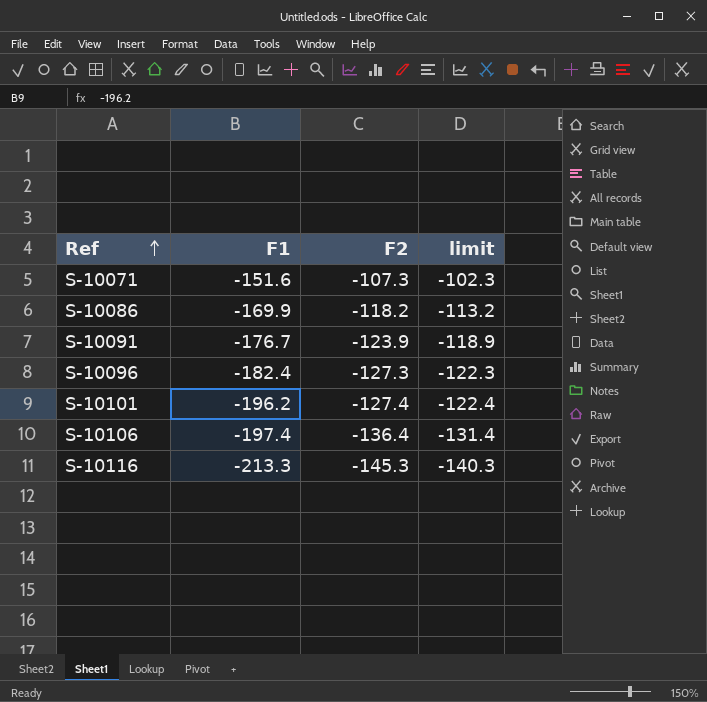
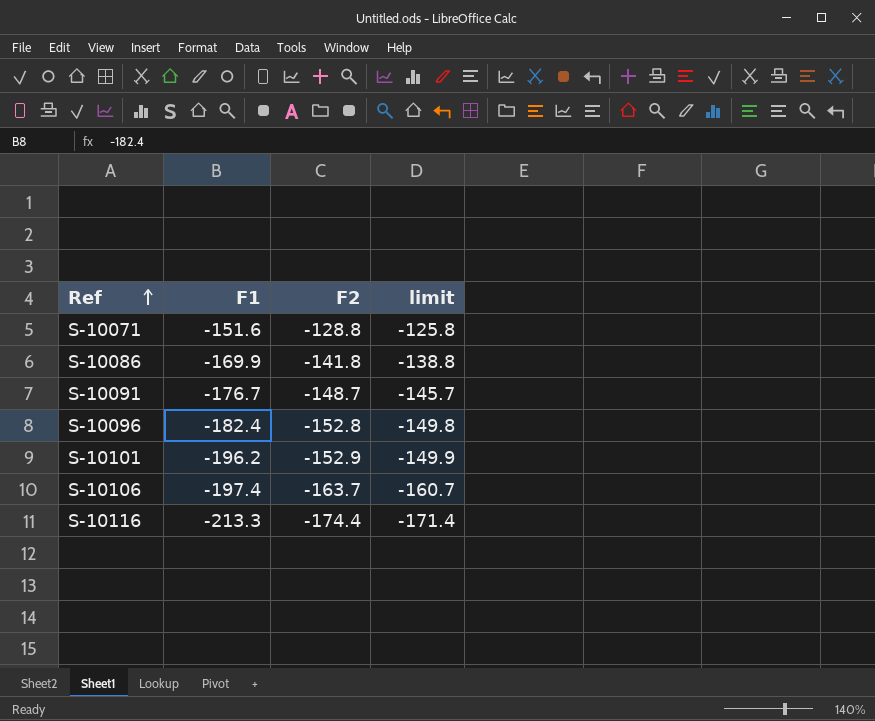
column limit | formula: [F2] + 5 -> [F2] + 3
S-10071 | F2: -107.3 -> -128.8
S-10086 | F2: -118.2 -> -141.8
S-10091 | F2: -123.9 -> -148.7
S-10096 | F2: -127.3 -> -152.8
S-10101 | F2: -127.4 -> -152.9
S-10106 | F2: -136.4 -> -163.7
S-10116 | F2: -145.3 -> -174.4

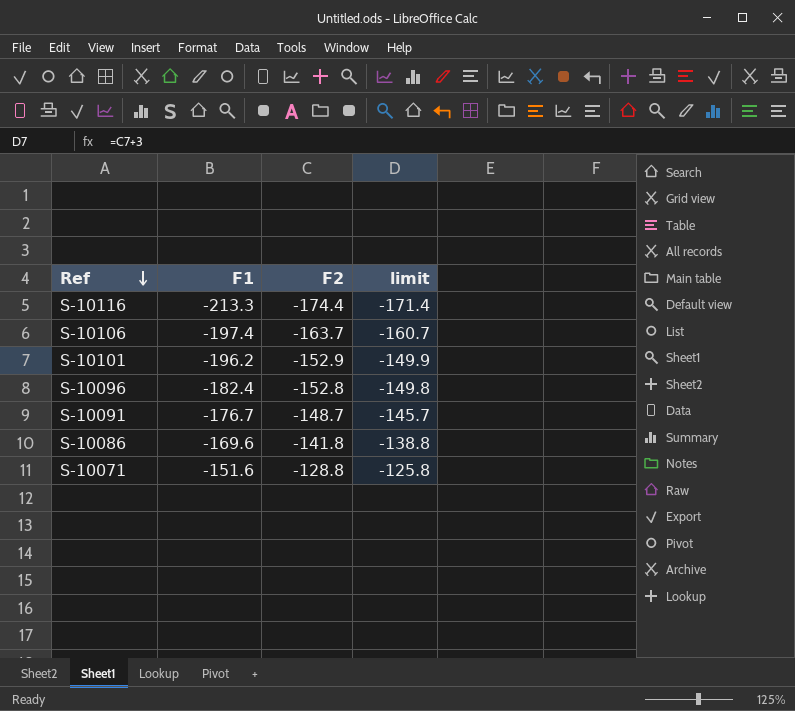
row order: Ref ascending -> Ref descending
S-10086 | F1: -169.9 -> -169.6

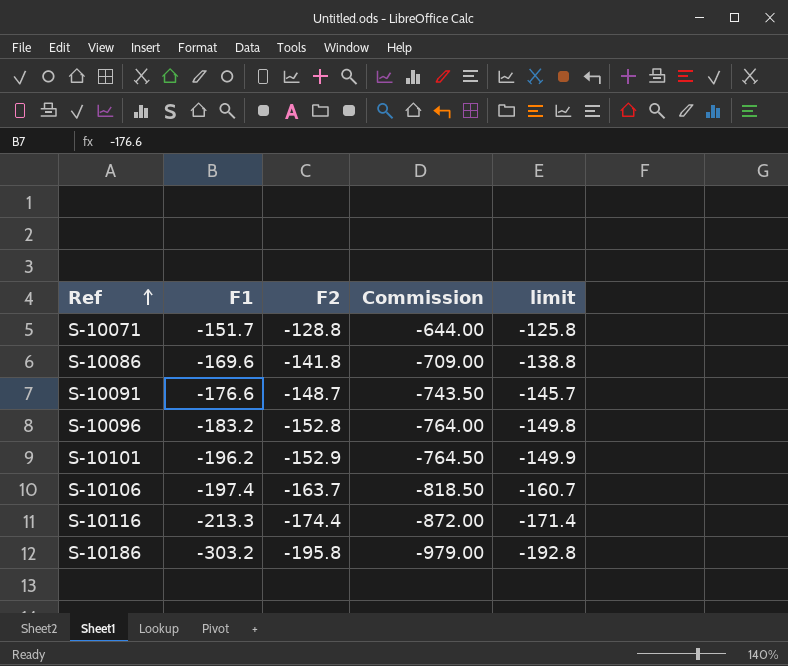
row order: Ref descending -> Ref ascending
column Commission | formula: none -> [F2] * 5
S-10071 | F1: -151.6 -> -151.7
S-10091 | F1: -176.7 -> -176.6
S-10096 | F1: -182.4 -> -183.2
row S-10186: none -> -303.2 | -195.8 | -979.00 | -192.8

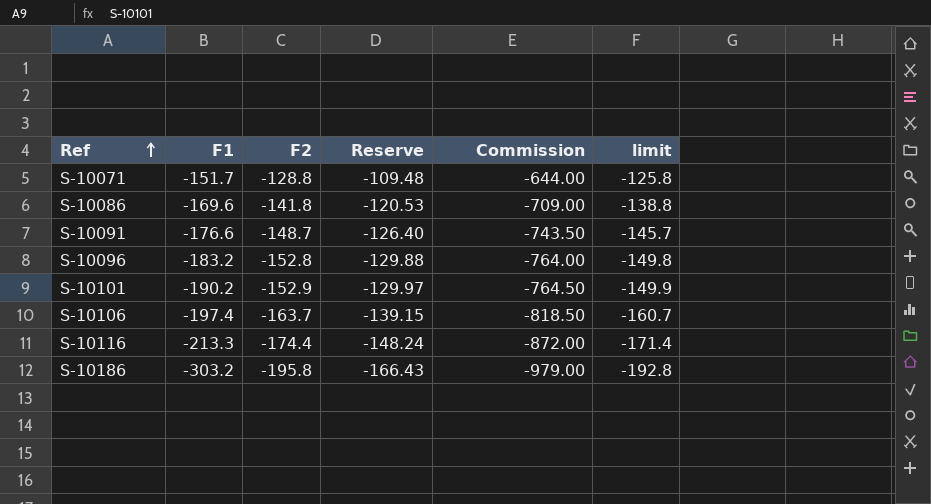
column Reserve | formula: none -> [F2] * 0.85
S-10101 | F1: -196.2 -> -190.2

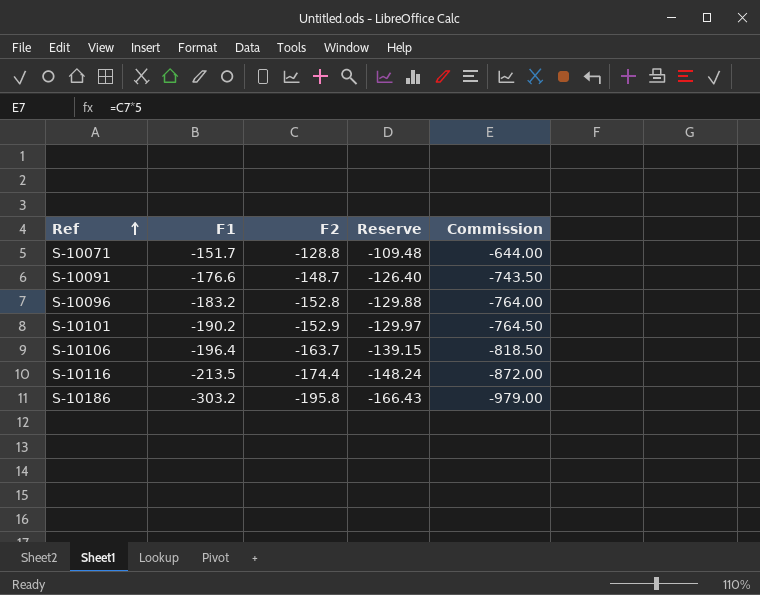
column limit | formula: [F2] + 3 -> none
row S-10086: -169.6 | -141.8 | -120.53 | -709.00 | -138.8 -> none
S-10106 | F1: -197.4 -> -196.4
S-10116 | F1: -213.3 -> -213.5

